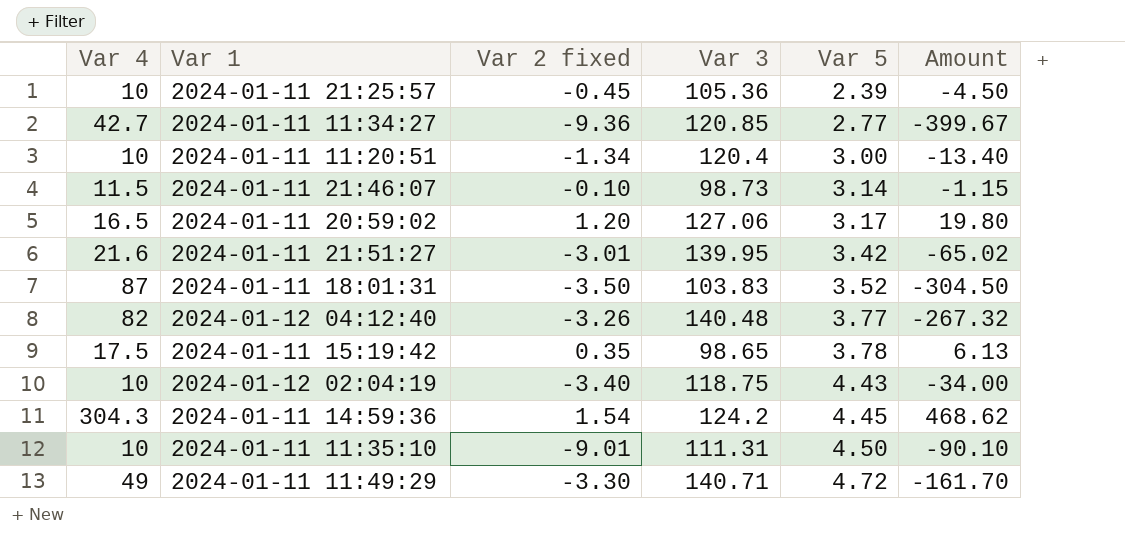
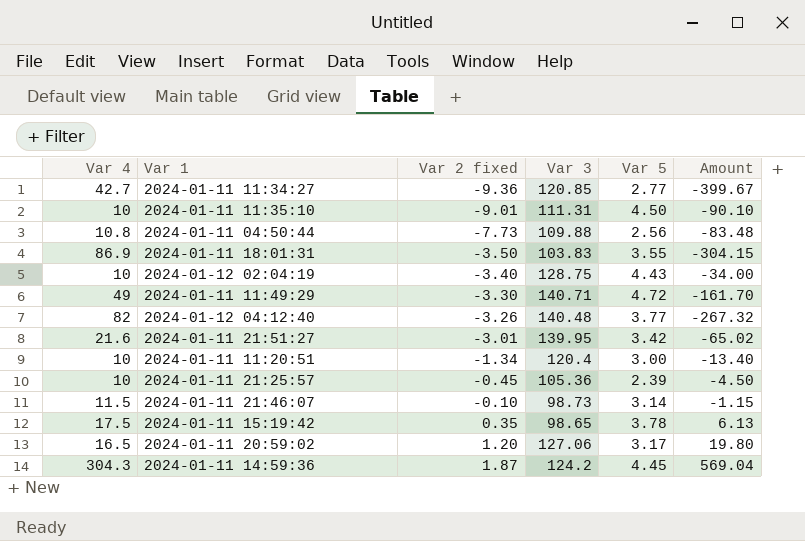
row order: Var 5 ascending -> Var 2 fixed ascending
row 2024-01-11 04:50:44: none -> 10.8 | -7.73 | 109.88 | 2.56 | -83.48
2024-01-11 18:01:31 | Var 4: 87 -> 86.9
2024-01-11 18:01:31 | Var 5: 3.52 -> 3.55
2024-01-11 18:01:31 | Amount: -304.50 -> -304.15
2024-01-12 02:04:19 | Var 3: 118.75 -> 128.75
2024-01-11 14:59:36 | Var 2 fixed: 1.54 -> 1.87
2024-01-11 14:59:36 | Amount: 468.62 -> 569.04

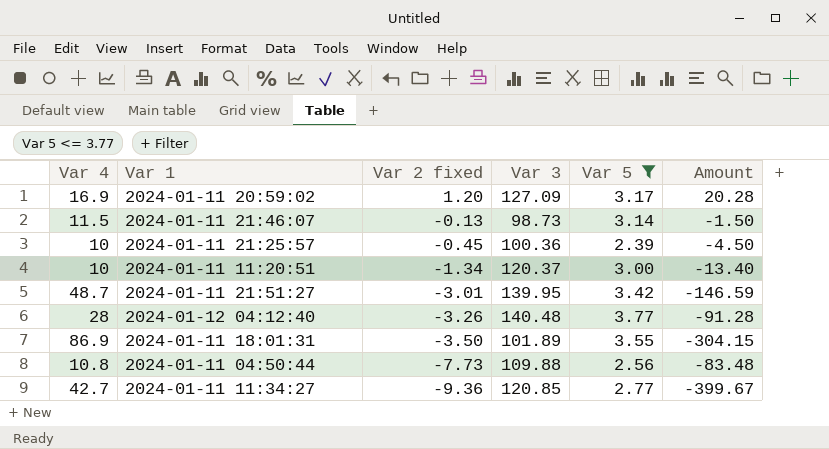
filter: none -> Var 5 <= 3.77
row order: Var 2 fixed ascending -> Var 2 fixed descending
2024-01-11 20:59:02 | Var 4: 16.5 -> 16.9
2024-01-11 20:59:02 | Var 3: 127.06 -> 127.09
2024-01-11 20:59:02 | Amount: 19.80 -> 20.28
2024-01-11 21:46:07 | Var 2 fixed: -0.10 -> -0.13
2024-01-11 21:46:07 | Amount: -1.15 -> -1.50
2024-01-11 21:25:57 | Var 3: 105.36 -> 100.36
2024-01-11 11:20:51 | Var 3: 120.4 -> 120.37
2024-01-11 21:51:27 | Var 4: 21.6 -> 48.7
2024-01-11 21:51:27 | Amount: -65.02 -> -146.59
2024-01-12 04:12:40 | Var 4: 82 -> 28
2024-01-12 04:12:40 | Amount: -267.32 -> -91.28
2024-01-11 18:01:31 | Var 3: 103.83 -> 101.89

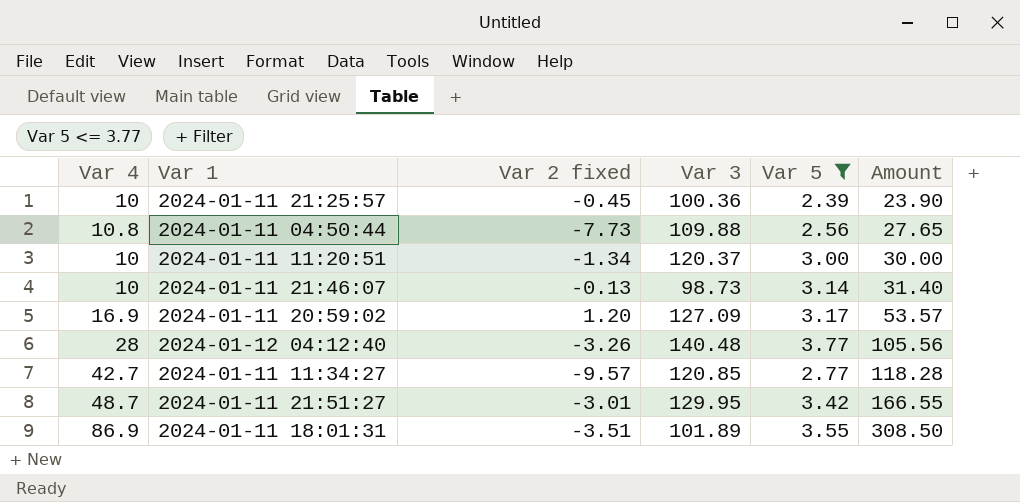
row order: Var 2 fixed descending -> Amount ascending
column Amount | formula: [Var 4] * [Var 2 fixed] -> [Var 4] * [Var 5]
2024-01-11 21:46:07 | Var 4: 11.5 -> 10
2024-01-11 11:34:27 | Var 2 fixed: -9.36 -> -9.57
2024-01-11 21:51:27 | Var 3: 139.95 -> 129.95
2024-01-11 18:01:31 | Var 2 fixed: -3.50 -> -3.51

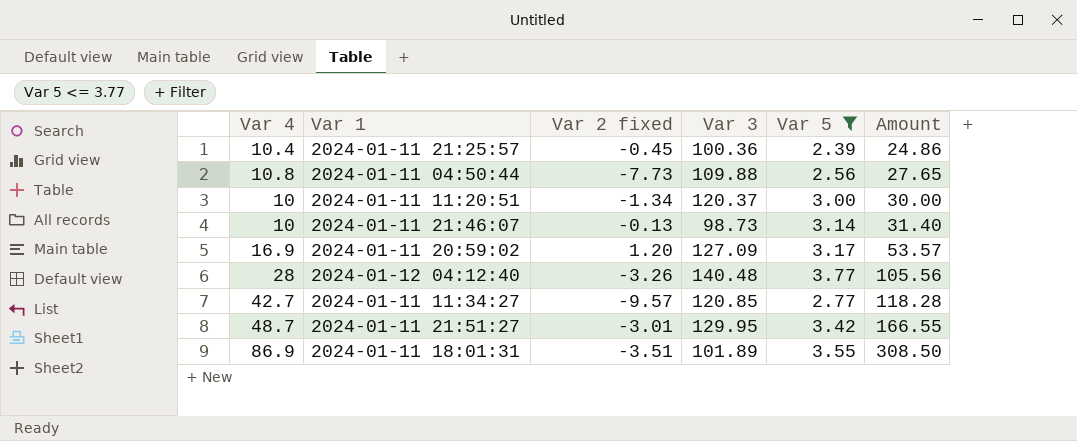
2024-01-11 21:25:57 | Var 4: 10 -> 10.4
2024-01-11 21:25:57 | Amount: 23.90 -> 24.86

